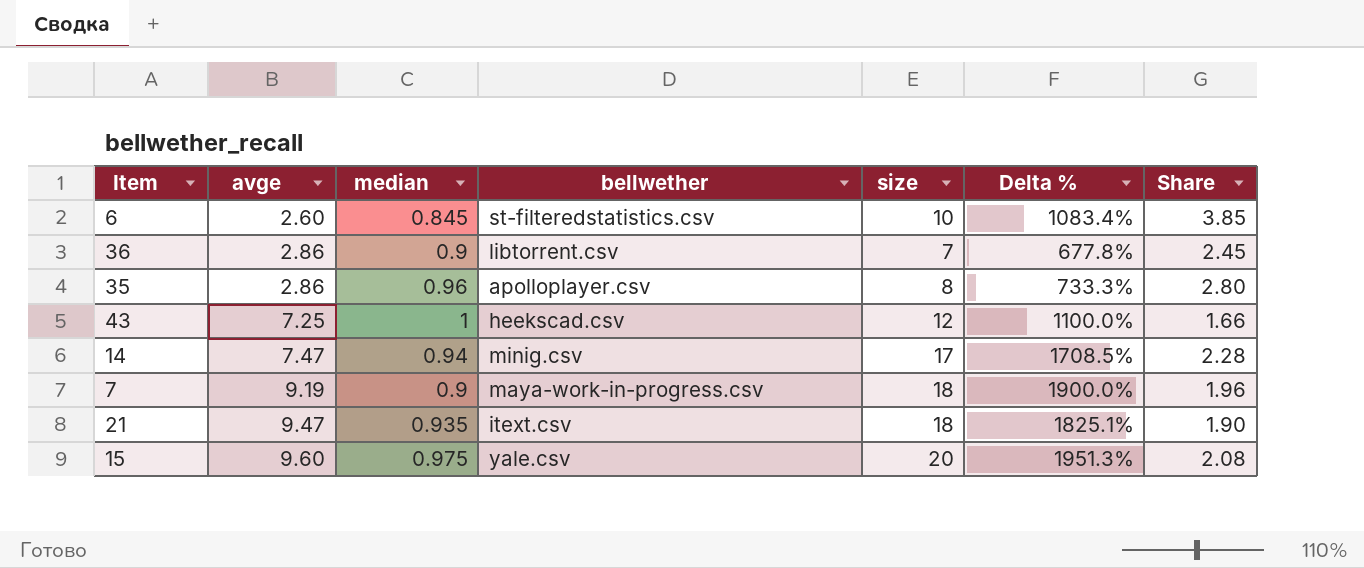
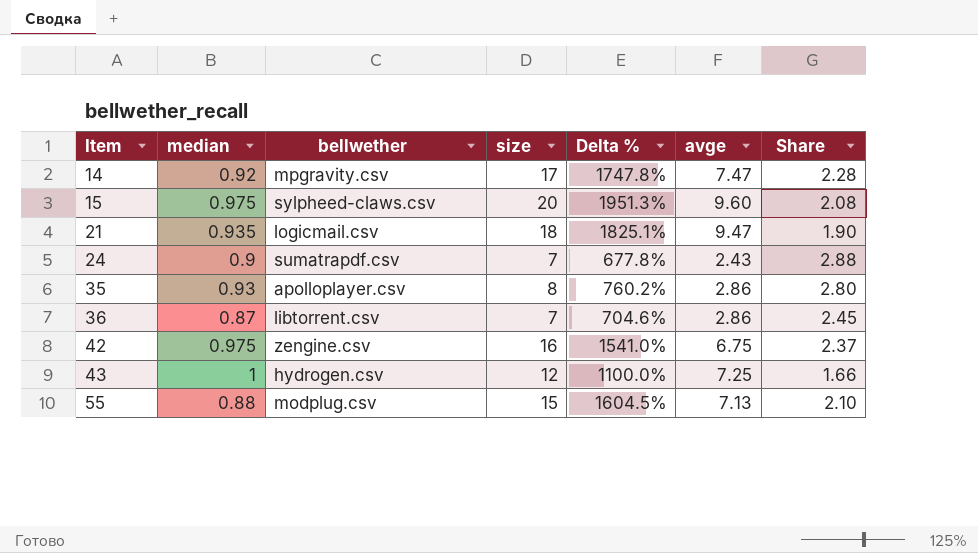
row order: avge ascending -> Item ascending
column avge | position: 2 -> 6
row 6: 2.60 | 0.845 | st-filteredstatistics.csv | 10 | 1083.4% | 3.85 -> none
row 7: 9.19 | 0.9 | maya-work-in-progress.csv | 18 | 1900.0% | 1.96 -> none
14 | median: 0.94 -> 0.92
14 | bellwether: minig.csv -> mpgravity.csv
14 | Delta %: 1708.5% -> 1747.8%
15 | bellwether: yale.csv -> sylpheed-claws.csv
21 | bellwether: itext.csv -> logicmail.csv
row 24: none -> 0.9 | sumatrapdf.csv | 7 | 677.8% | 2.43 | 2.88
35 | median: 0.96 -> 0.93
35 | Delta %: 733.3% -> 760.2%
36 | median: 0.9 -> 0.87
36 | Delta %: 677.8% -> 704.6%
row 42: none -> 0.975 | zengine.csv | 16 | 1541.0% | 6.75 | 2.37
43 | bellwether: heekscad.csv -> hydrogen.csv
row 55: none -> 0.88 | modplug.csv | 15 | 1604.5% | 7.13 | 2.10

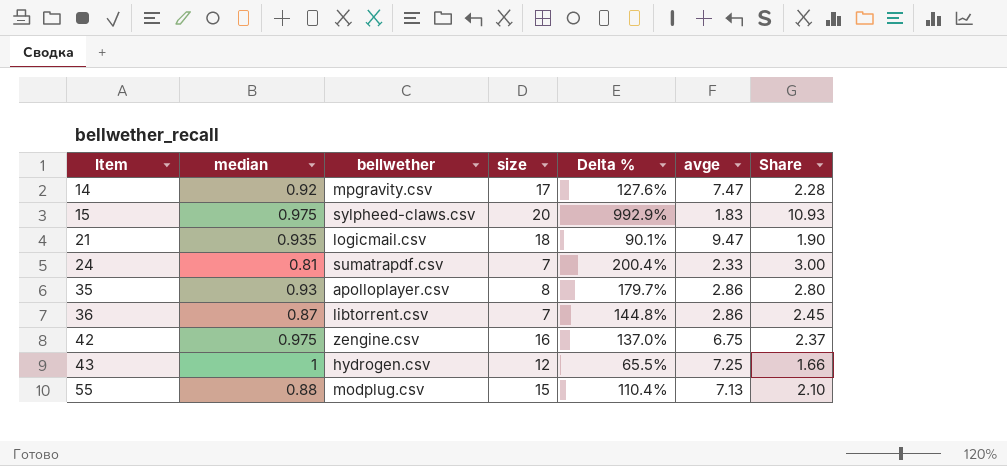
column Delta % | formula: ([size] - [median]) / [median] -> ([size] - [avge]) / [avge]
15 | avge: 9.60 -> 1.83
15 | Share: 2.08 -> 10.93
24 | median: 0.9 -> 0.81
24 | avge: 2.43 -> 2.33
24 | Share: 2.88 -> 3.00

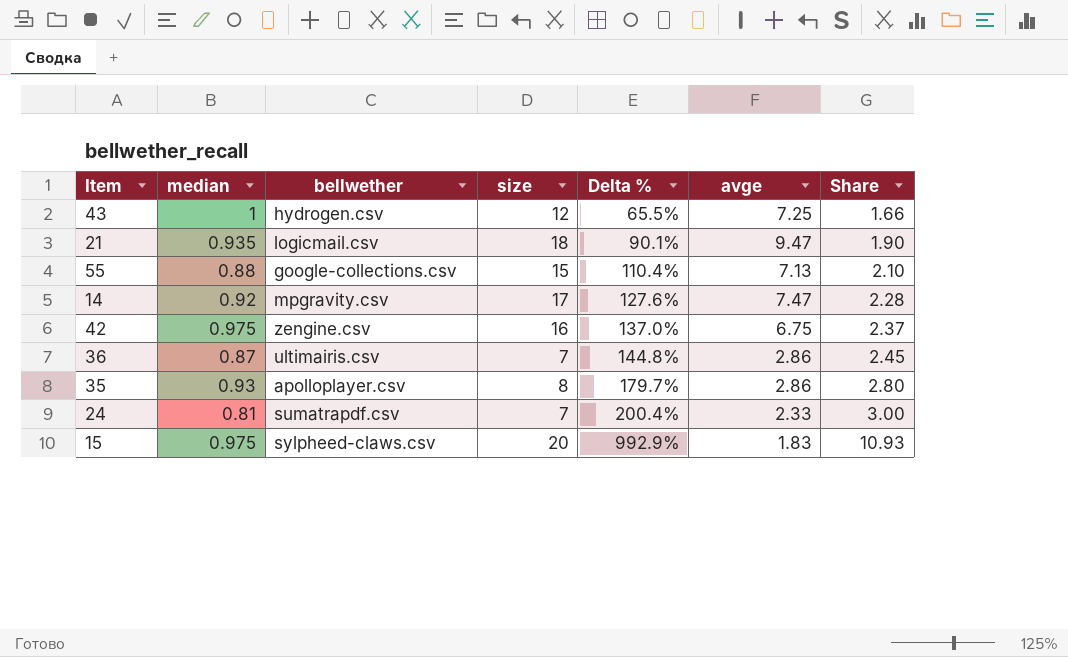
row order: Item ascending -> Delta % ascending
55 | bellwether: modplug.csv -> google-collections.csv
36 | bellwether: libtorrent.csv -> ultimairis.csv

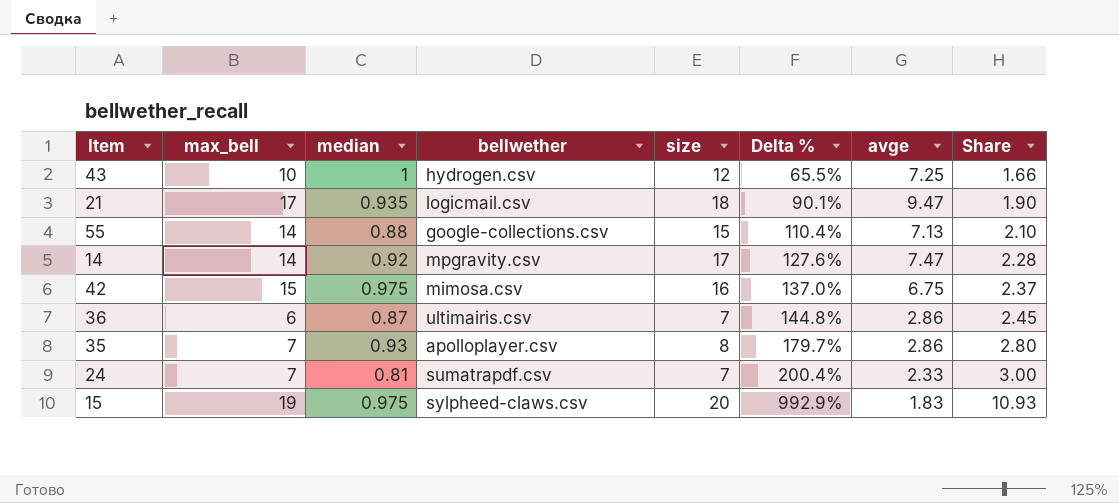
column max_bell | position: none -> 2
42 | bellwether: zengine.csv -> mimosa.csv

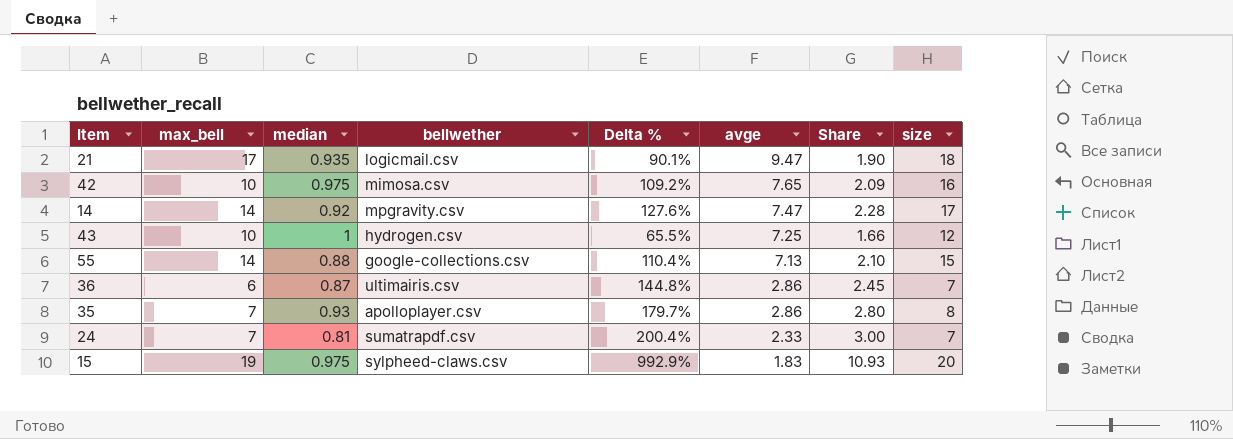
row order: Delta % ascending -> avge descending
column size | position: 5 -> 8
42 | max_bell: 15 -> 10
42 | Delta %: 137.0% -> 109.2%
42 | avge: 6.75 -> 7.65
42 | Share: 2.37 -> 2.09

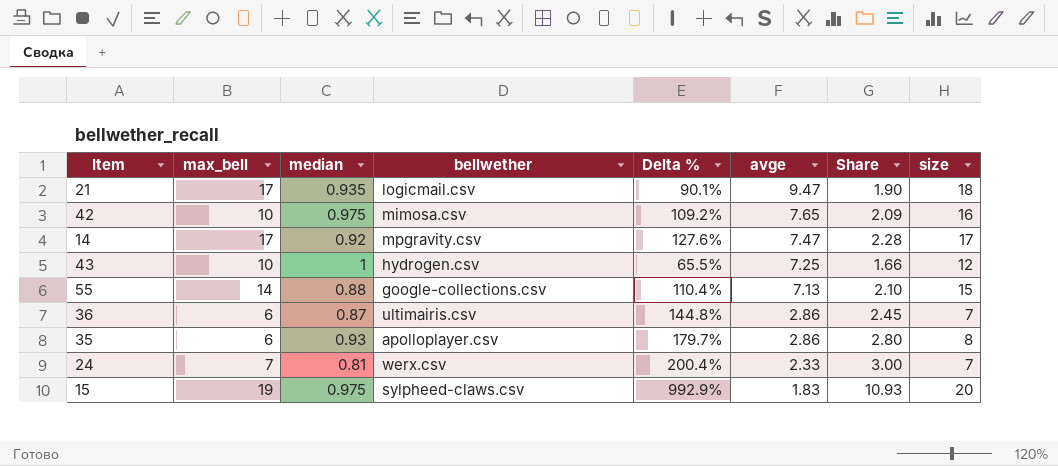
14 | max_bell: 14 -> 17
35 | max_bell: 7 -> 6
24 | bellwether: sumatrapdf.csv -> werx.csv

